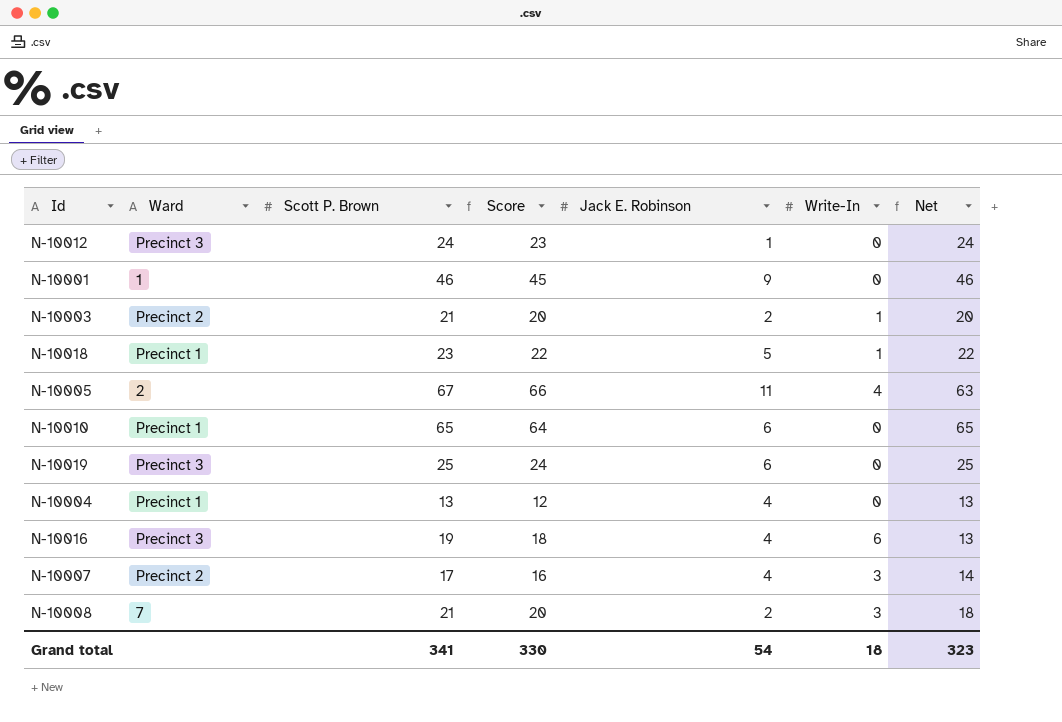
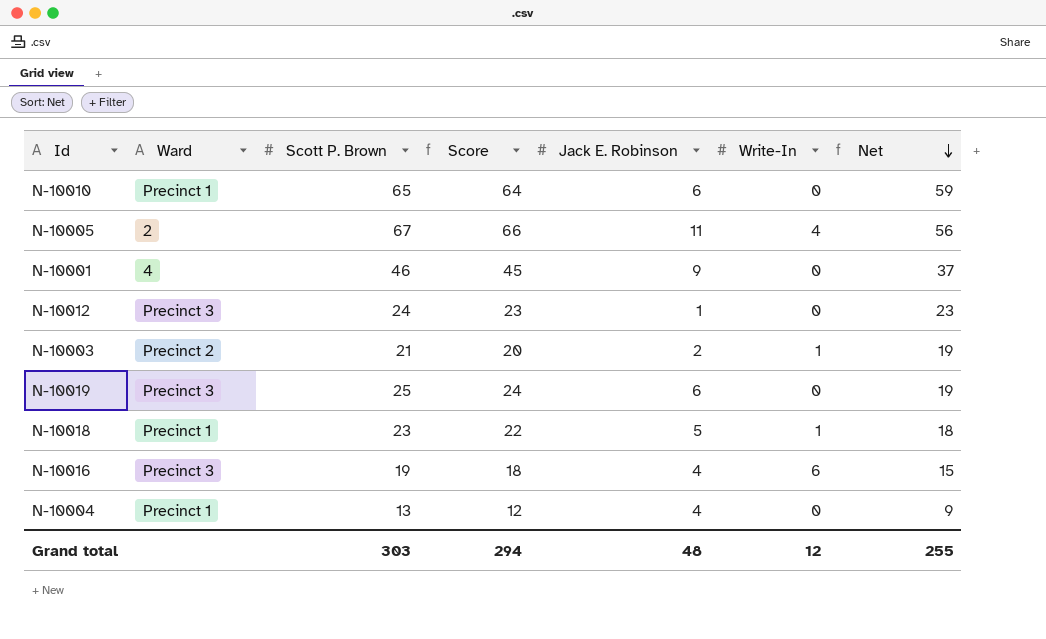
row order: none -> Net descending
column Net | formula: [Scott P. Brown] - [Write-In] -> [Scott P. Brown] - [Jack E. Robinson]
row N-10007: Precinct 2 | 17 | 16 | 4 | 3 | 14 -> none
row N-10008: 7 | 21 | 20 | 2 | 3 | 18 -> none
N-10001 | Ward: 1 -> 4
Grand total | Scott P. Brown: 341 -> 303
Grand total | Score: 330 -> 294
Grand total | Jack E. Robinson: 54 -> 48
Grand total | Write-In: 18 -> 12
Grand total | Net: 323 -> 255

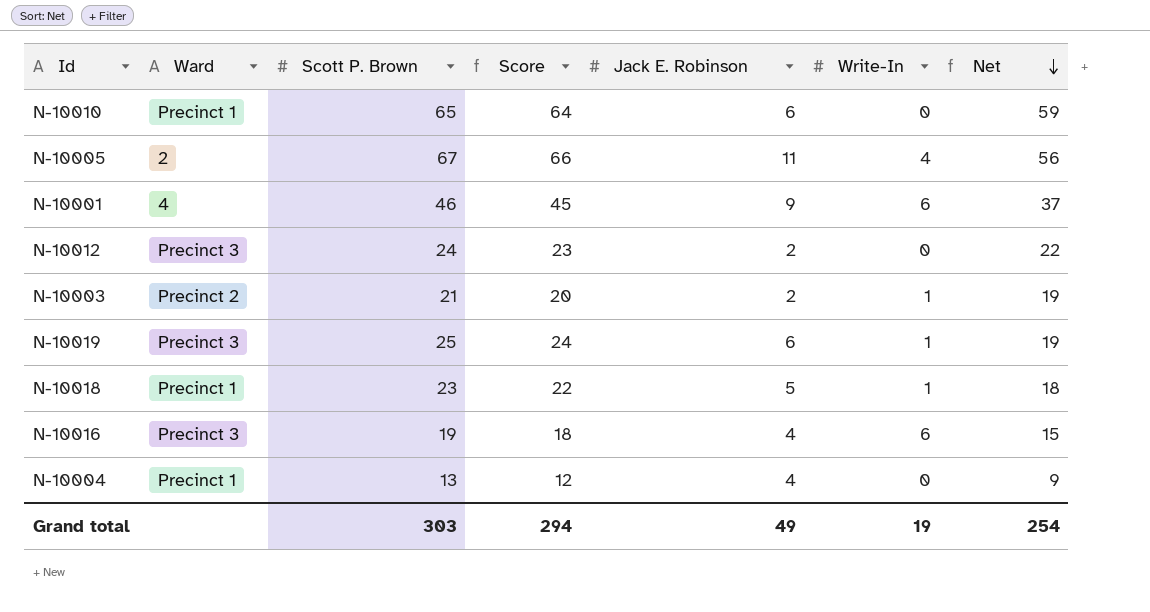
N-10001 | Write-In: 0 -> 6
N-10012 | Jack E. Robinson: 1 -> 2
N-10012 | Net: 23 -> 22
N-10019 | Write-In: 0 -> 1
Grand total | Jack E. Robinson: 48 -> 49
Grand total | Write-In: 12 -> 19
Grand total | Net: 255 -> 254

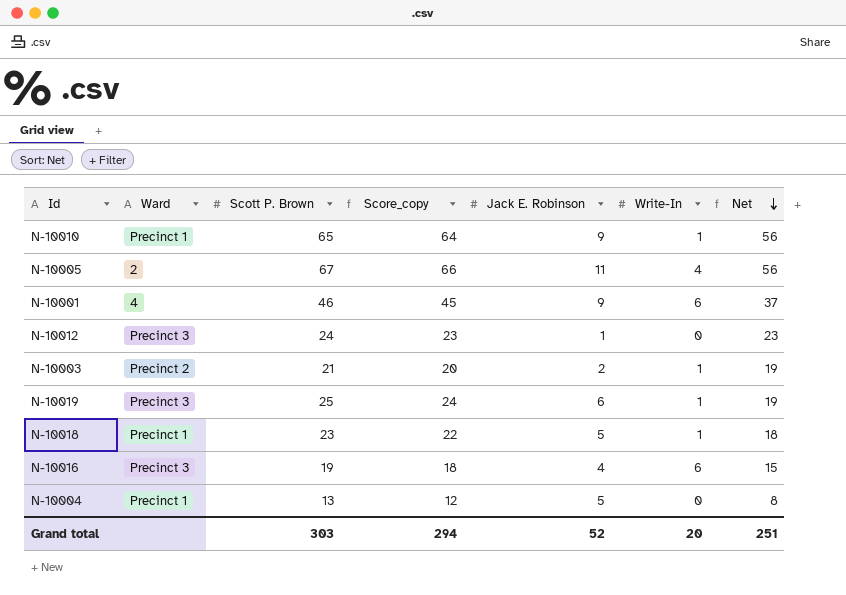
column name: Score -> Score_copy
N-10010 | Jack E. Robinson: 6 -> 9
N-10010 | Write-In: 0 -> 1
N-10010 | Net: 59 -> 56
N-10012 | Jack E. Robinson: 2 -> 1
N-10012 | Net: 22 -> 23
N-10004 | Jack E. Robinson: 4 -> 5
N-10004 | Net: 9 -> 8
Grand total | Jack E. Robinson: 49 -> 52
Grand total | Write-In: 19 -> 20
Grand total | Net: 254 -> 251

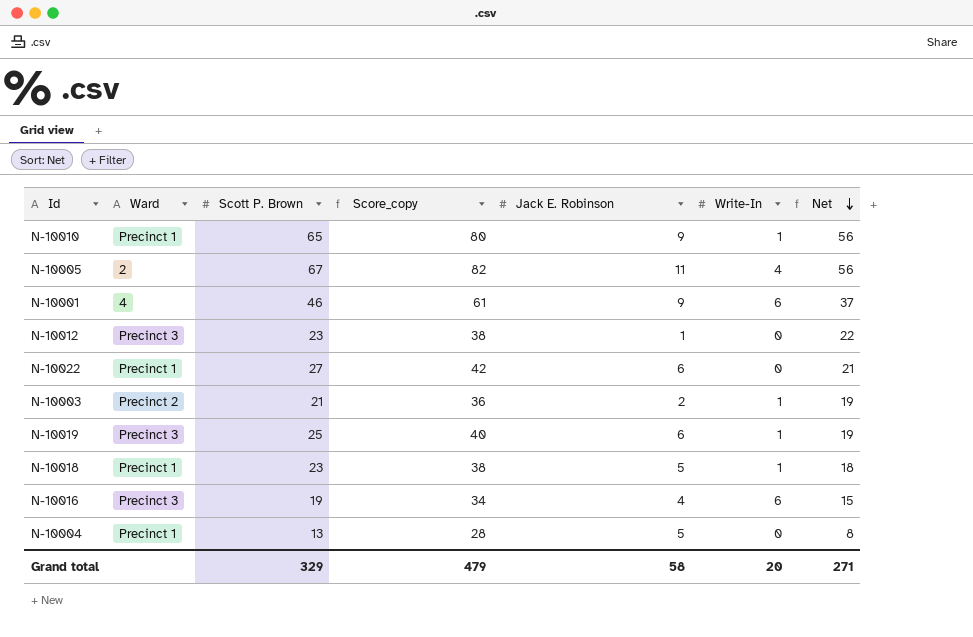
column Score_copy | formula: [Scott P. Brown] - 1 -> [Scott P. Brown] + 15
N-10012 | Scott P. Brown: 24 -> 23
N-10012 | Net: 23 -> 22
row N-10022: none -> Precinct 1 | 27 | 42 | 6 | 0 | 21
Grand total | Scott P. Brown: 303 -> 329
Grand total | Score_copy: 294 -> 479
Grand total | Jack E. Robinson: 52 -> 58
Grand total | Net: 251 -> 271

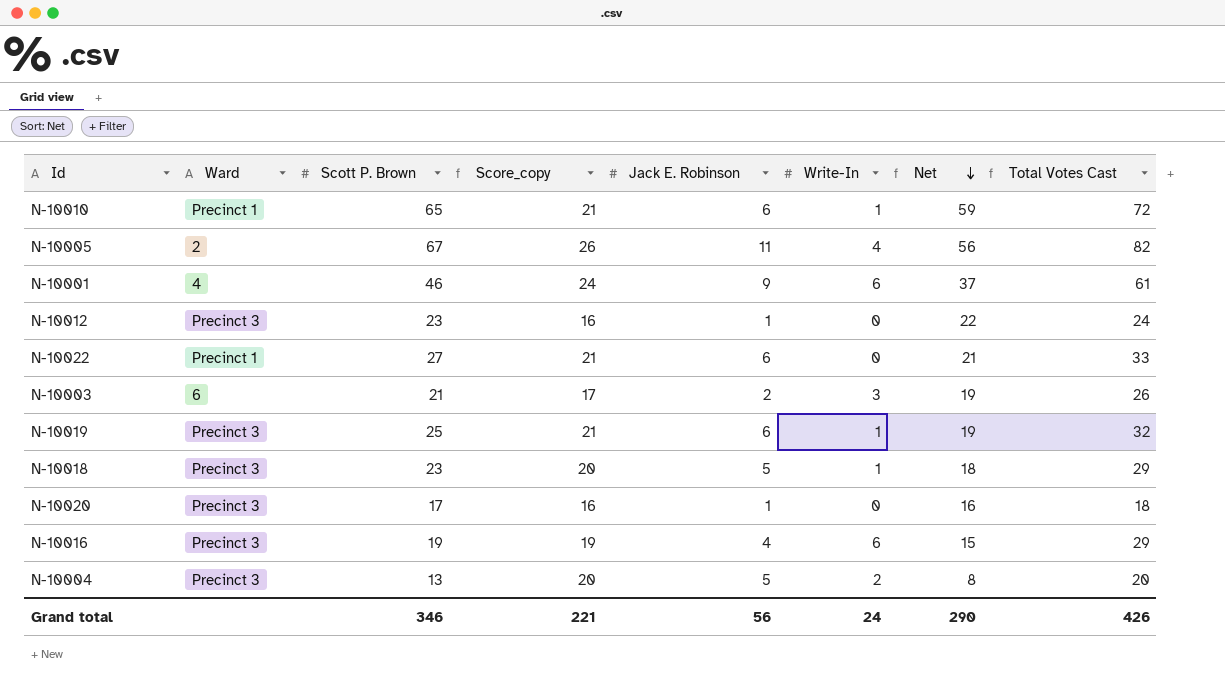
column Score_copy | formula: [Scott P. Brown] + 15 -> [Jack E. Robinson] + 15
column Total Votes Cast | formula: none -> [Scott P. Brown] + [Jack E. Robinson] + [Write-In]
N-10010 | Jack E. Robinson: 9 -> 6
N-10010 | Net: 56 -> 59
N-10003 | Ward: Precinct 2 -> 6
N-10003 | Write-In: 1 -> 3
N-10018 | Ward: Precinct 1 -> Precinct 3
row N-10020: none -> Precinct 3 | 17 | 16 | 1 | 0 | 16 | 18
N-10004 | Ward: Precinct 1 -> Precinct 3
N-10004 | Write-In: 0 -> 2
Grand total | Scott P. Brown: 329 -> 346
Grand total | Score_copy: 479 -> 221
Grand total | Jack E. Robinson: 58 -> 56
Grand total | Write-In: 20 -> 24
Grand total | Net: 271 -> 290

